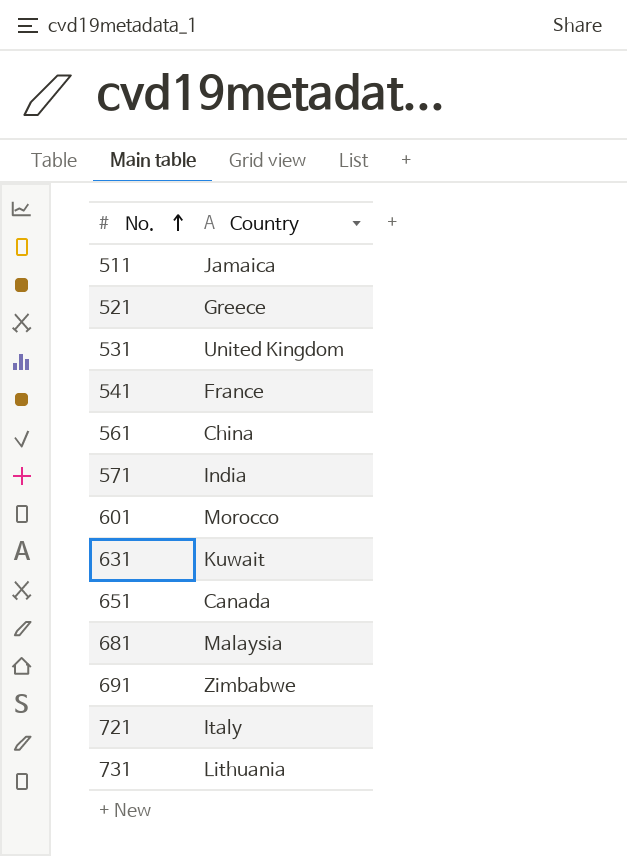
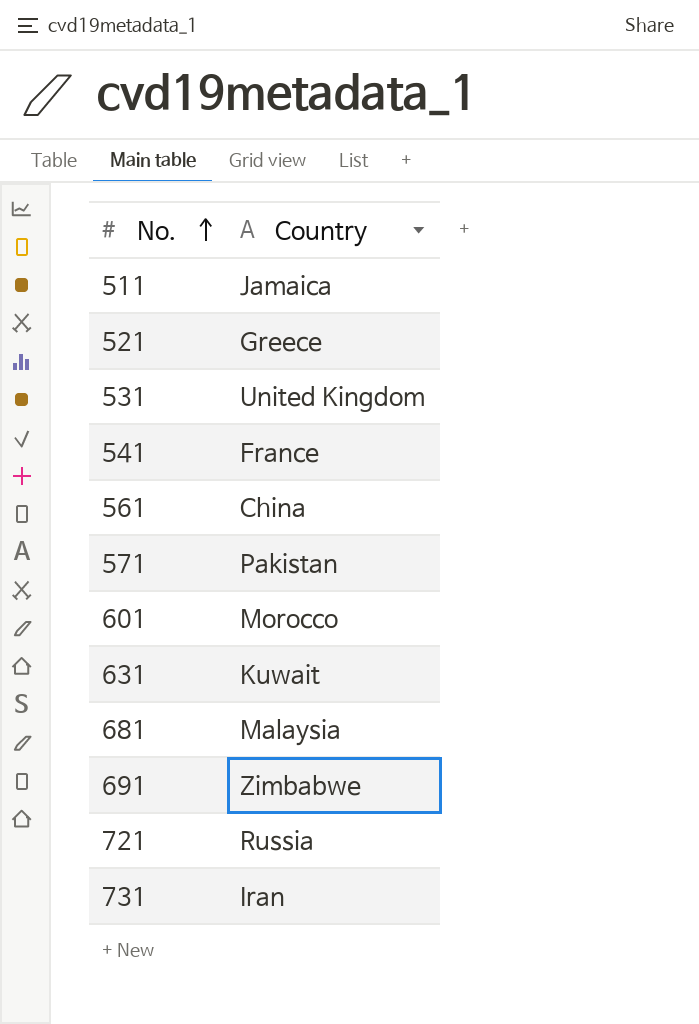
row 651: Canada -> none
571 | Country: India -> Pakistan
721 | Country: Italy -> Russia
731 | Country: Lithuania -> Iran

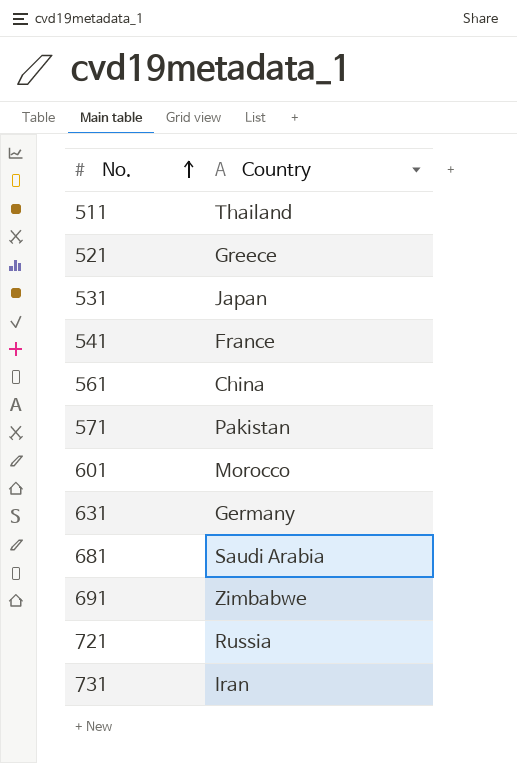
511 | Country: Jamaica -> Thailand
531 | Country: United Kingdom -> Japan
631 | Country: Kuwait -> Germany
681 | Country: Malaysia -> Saudi Arabia

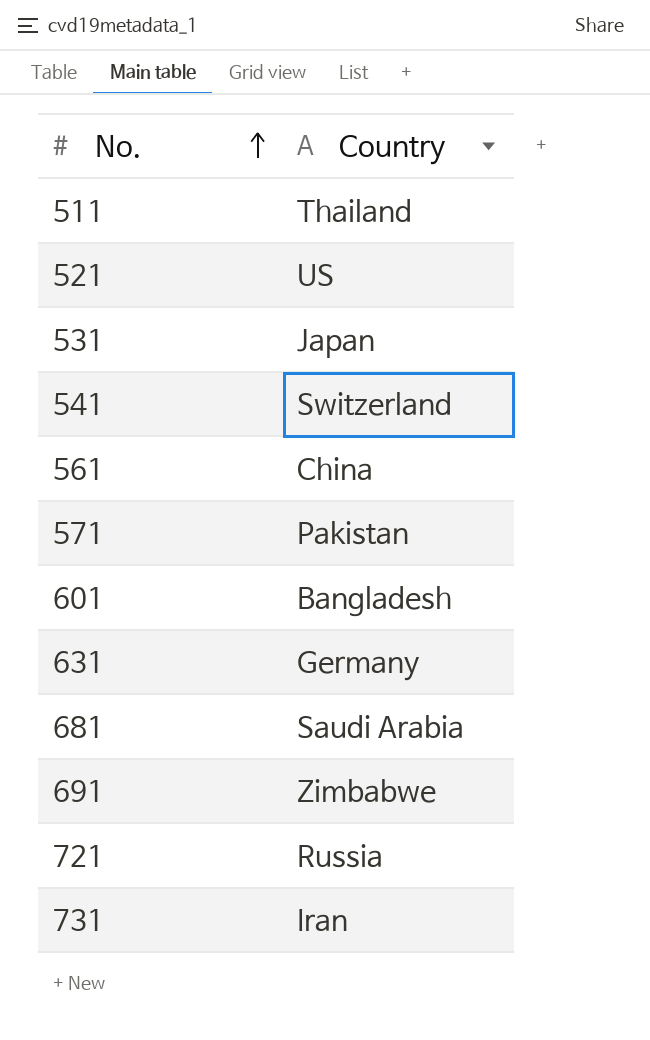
521 | Country: Greece -> US
541 | Country: France -> Switzerland
601 | Country: Morocco -> Bangladesh

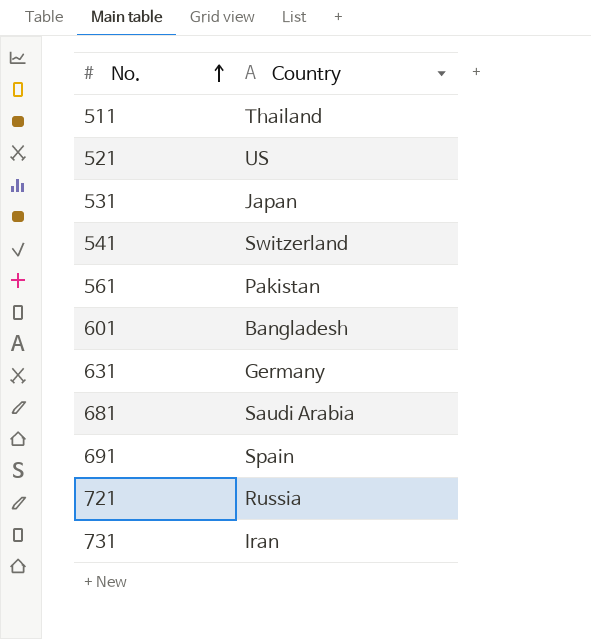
row 571: Pakistan -> none
561 | Country: China -> Pakistan
691 | Country: Zimbabwe -> Spain

